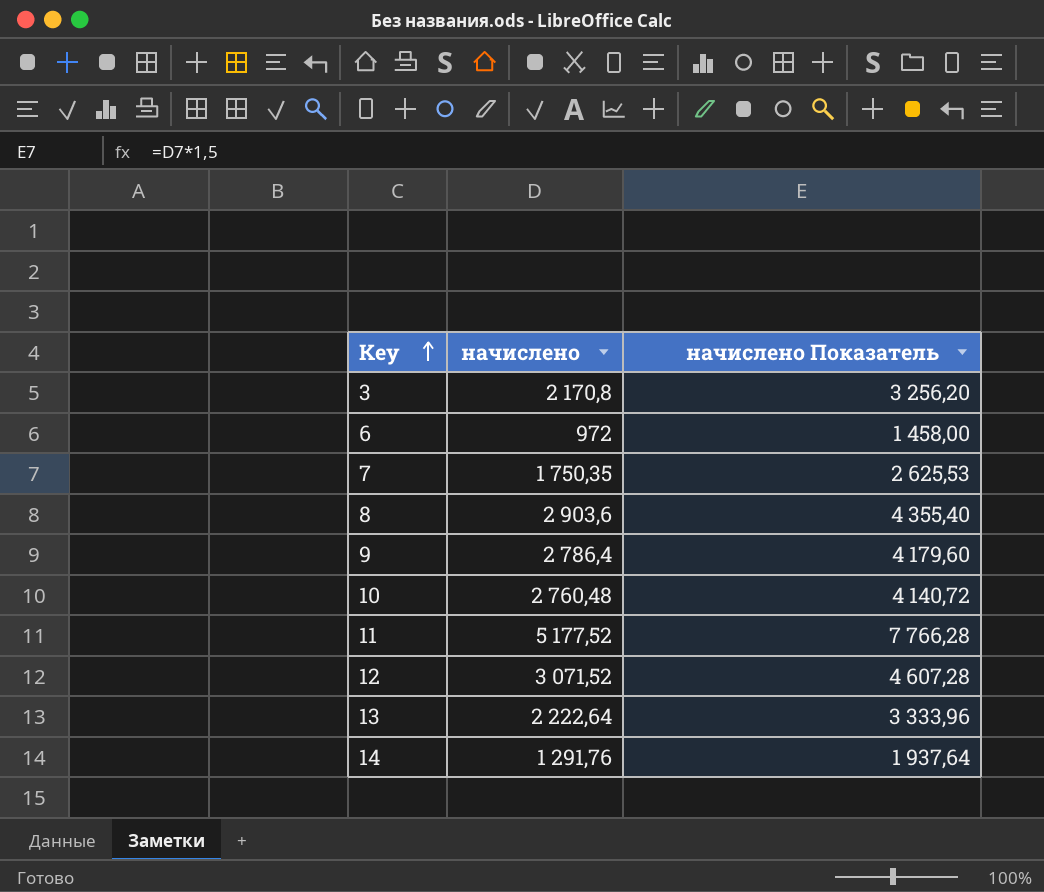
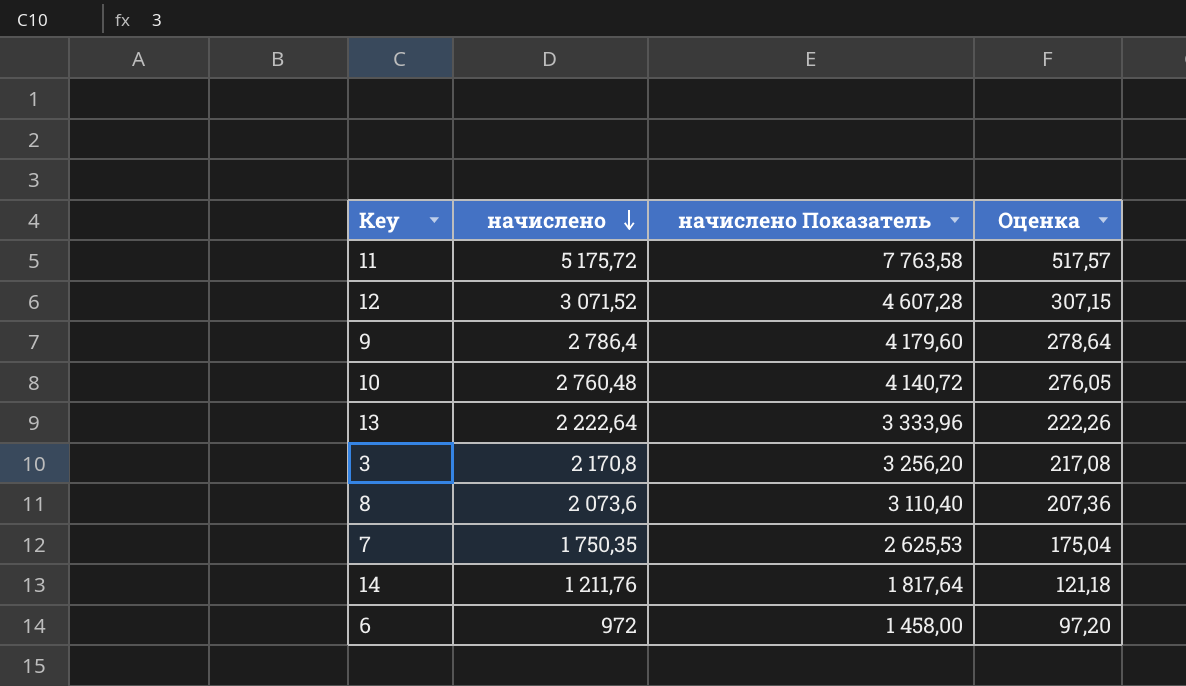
row order: Key ascending -> начислено descending
column Оценка | formula: none -> [начислено] * 0,1
11 | начислено: 5 177,52 -> 5 175,72
11 | начислено Показатель: 7 766,28 -> 7 763,58
8 | начислено: 2 903,6 -> 2 073,6
8 | начислено Показатель: 4 355,40 -> 3 110,40
14 | начислено: 1 291,76 -> 1 211,76
14 | начислено Показатель: 1 937,64 -> 1 817,64

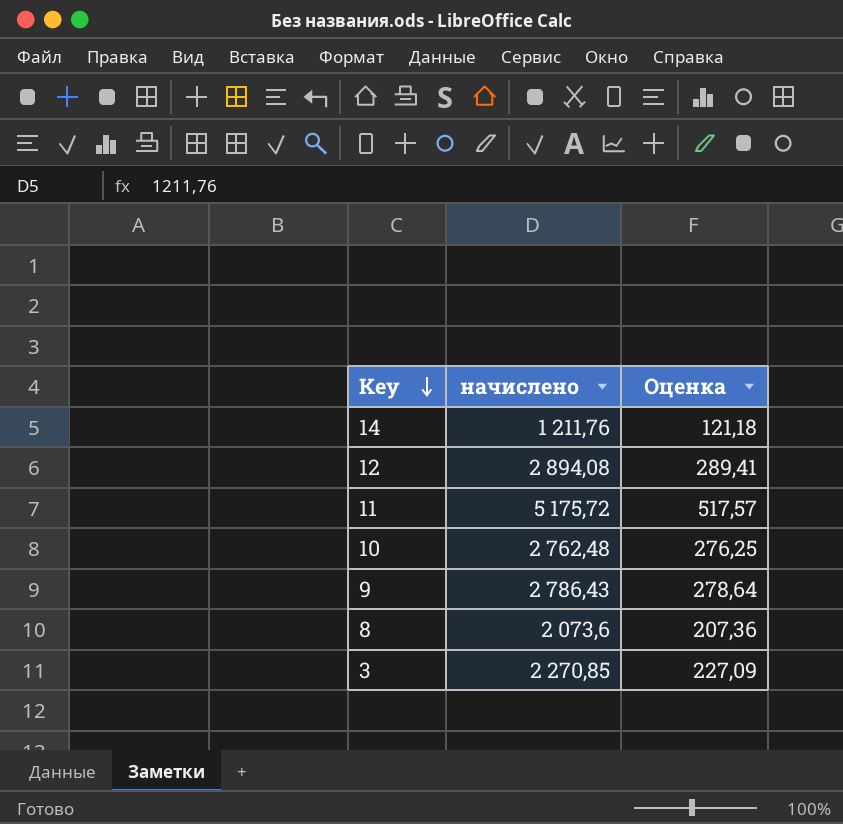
row order: начислено descending -> Key descending
column начислено Показатель | formula: [начислено] * 1,5 -> none
row 13: 2 222,64 | 3 333,96 | 222,26 -> none
row 7: 1 750,35 | 2 625,53 | 175,04 -> none
row 6: 972 | 1 458,00 | 97,20 -> none
12 | начислено: 3 071,52 -> 2 894,08
12 | Оценка: 307,15 -> 289,41
10 | начислено: 2 760,48 -> 2 762,48
10 | Оценка: 276,05 -> 276,25
9 | начислено: 2 786,4 -> 2 786,43
3 | начислено: 2 170,8 -> 2 270,85
3 | Оценка: 217,08 -> 227,09

